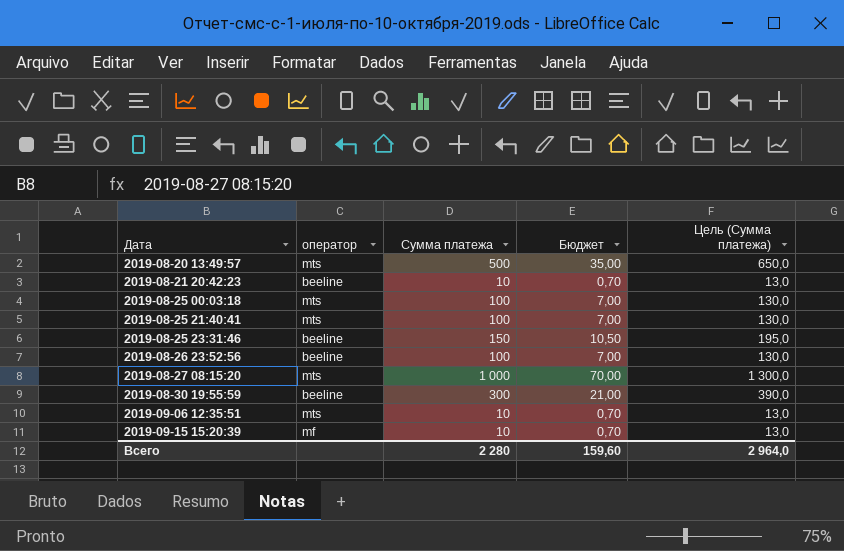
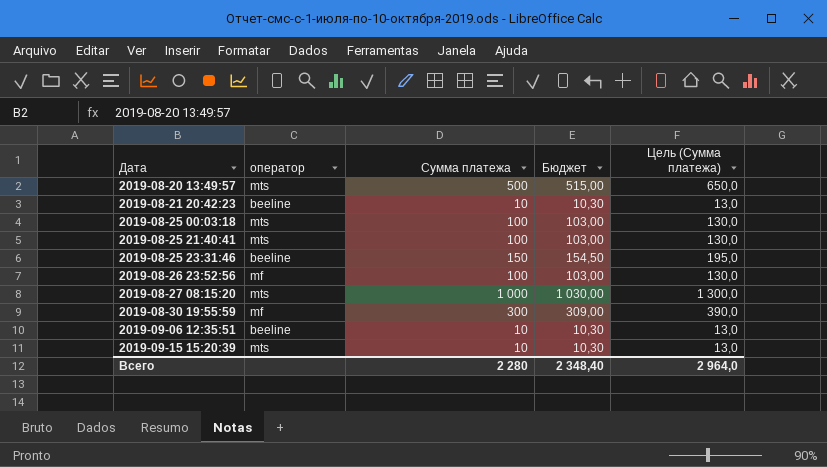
column Бюджет | formula: [Сумма платежа] * 0,07 -> [Сумма платежа] * 1,03
2019-08-26 23:52:56 | оператор: beeline -> mf
2019-08-30 19:55:59 | оператор: beeline -> mf
2019-09-06 12:35:51 | оператор: mts -> beeline
2019-09-15 15:20:39 | оператор: mf -> mts
Всего | Бюджет: 159,60 -> 2 348,40

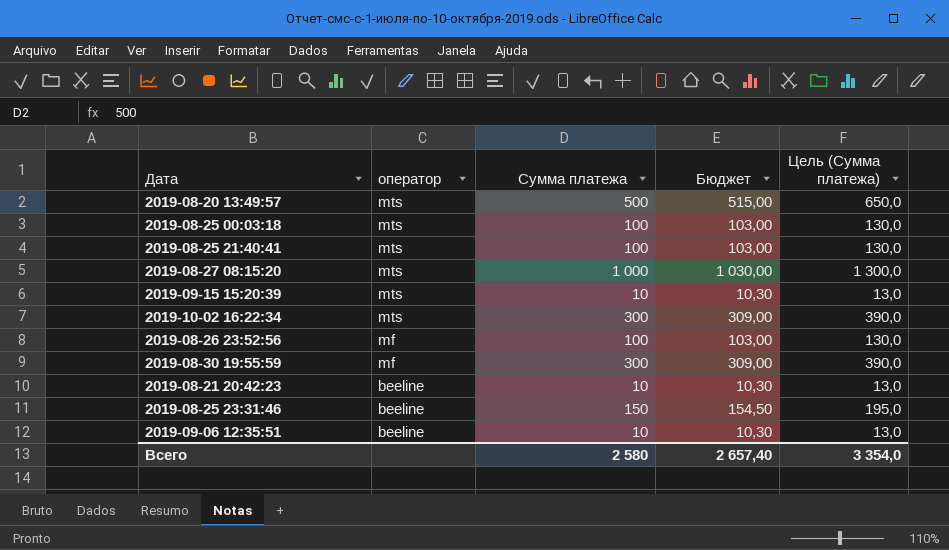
row order: Дата ascending -> оператор descending
row 2019-10-02 16:22:34: none -> mts | 300 | 309,00 | 390,0
Всего | Сумма платежа: 2 280 -> 2 580
Всего | Бюджет: 2 348,40 -> 2 657,40
Всего | Цель (Сумма платежа): 2 964,0 -> 3 354,0

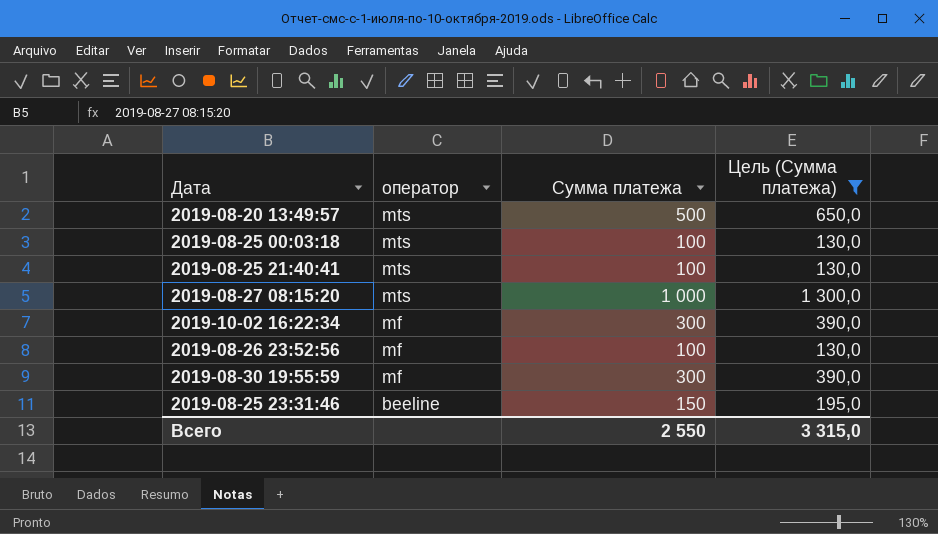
filter: none -> Цель (Сумма платежа) != 13,0
column Бюджет | formula: [Сумма платежа] * 1,03 -> none
2019-10-02 16:22:34 | оператор: mts -> mf
Всего | Сумма платежа: 2 580 -> 2 550
Всего | Цель (Сумма платежа): 3 354,0 -> 3 315,0

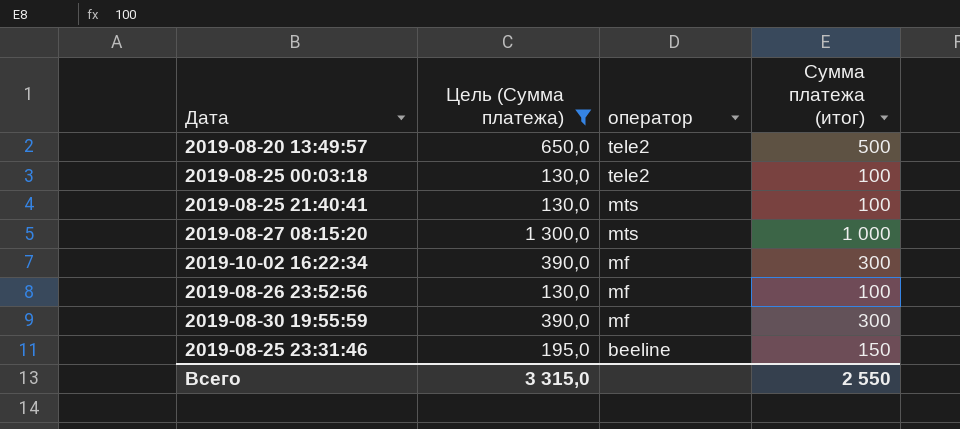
column Цель (Сумма платежа) | position: 4 -> 2
column name: Сумма платежа -> Сумма платежа (итог)
2019-08-20 13:49:57 | оператор: mts -> tele2
2019-08-25 00:03:18 | оператор: mts -> tele2

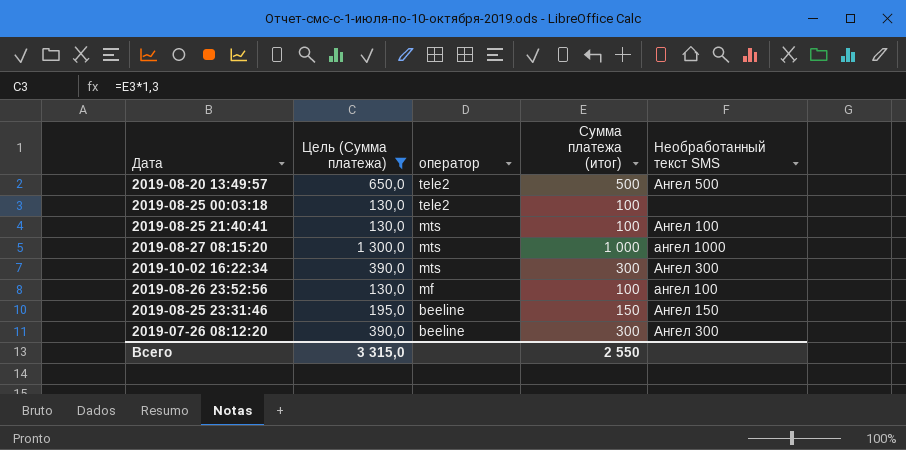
column Необработанный текст SMS | position: none -> 5
row 2019-08-30 19:55:59: 390,0 | mf | 300 -> none
2019-10-02 16:22:34 | оператор: mf -> mts
row 2019-07-26 08:12:20: none -> 390,0 | beeline | 300 | Ангел 300

